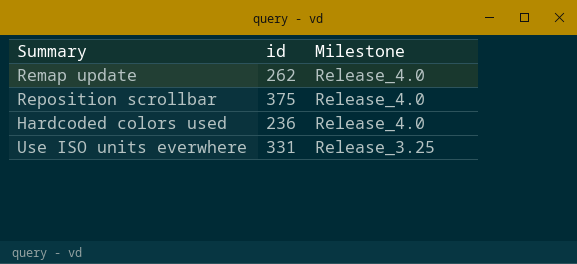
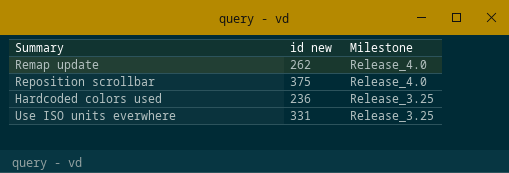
column name: id -> id new
Hardcoded colors used | Milestone: Release_4.0 -> Release_3.25

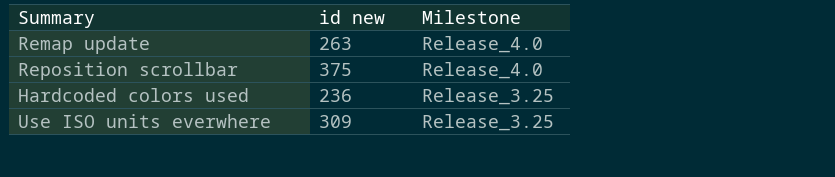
Remap update | id new: 262 -> 263
Use ISO units everwhere | id new: 331 -> 309

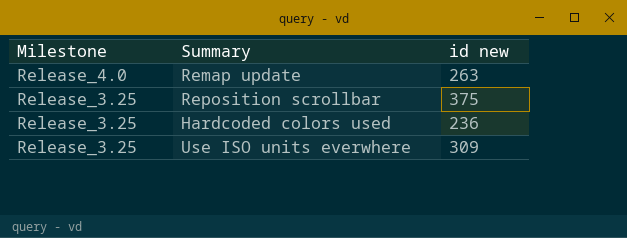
column Milestone | position: 3 -> 1
Reposition scrollbar | Milestone: Release_4.0 -> Release_3.25

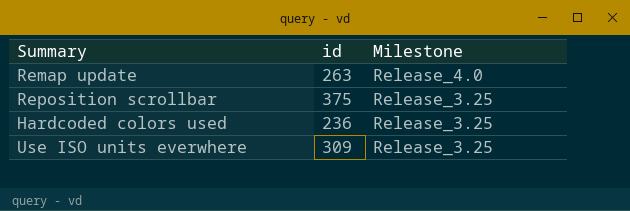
column name: id new -> id
column Milestone | position: 1 -> 3

